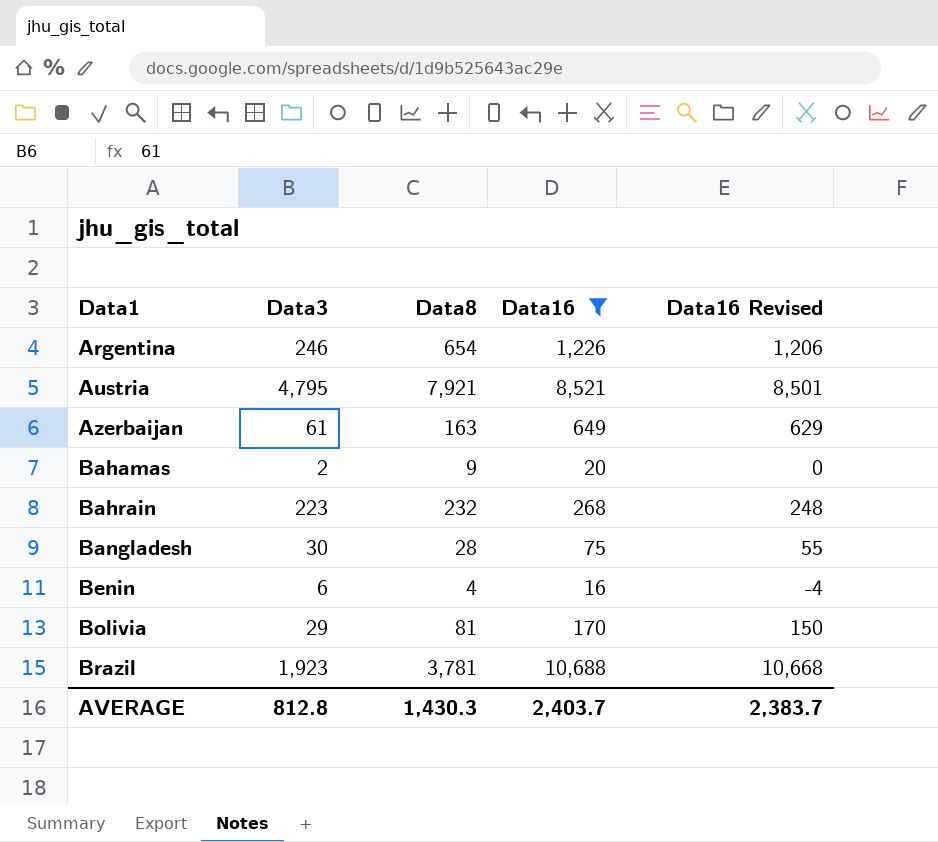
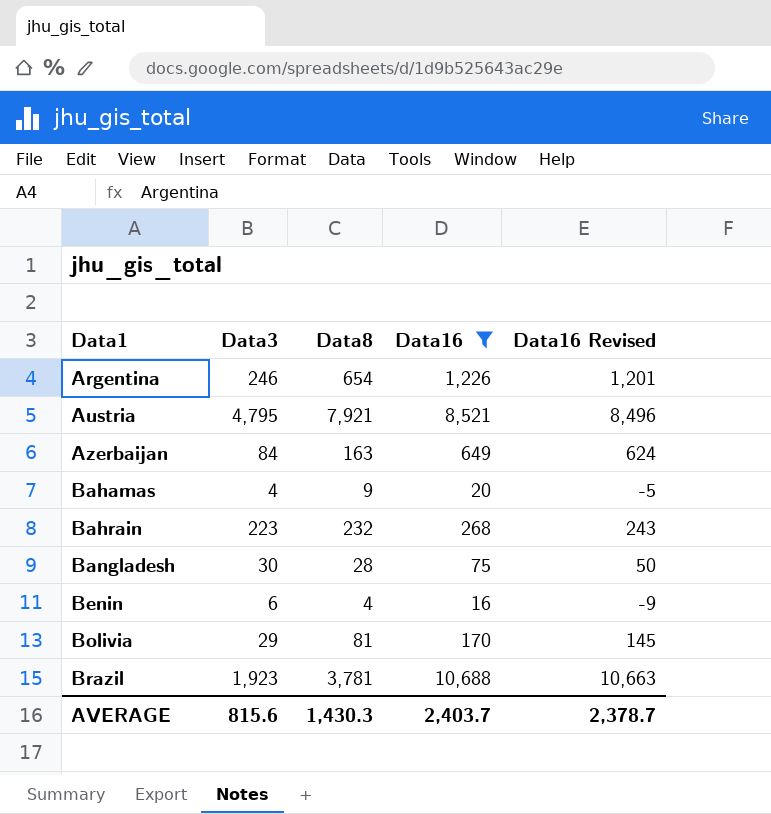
column Data16 Revised | formula: [Data16] - 20 -> [Data16] - 25
Azerbaijan | Data3: 61 -> 84
Bahamas | Data3: 2 -> 4
AVERAGE | Data3: 812.8 -> 815.6
AVERAGE | Data16 Revised: 2,383.7 -> 2,378.7

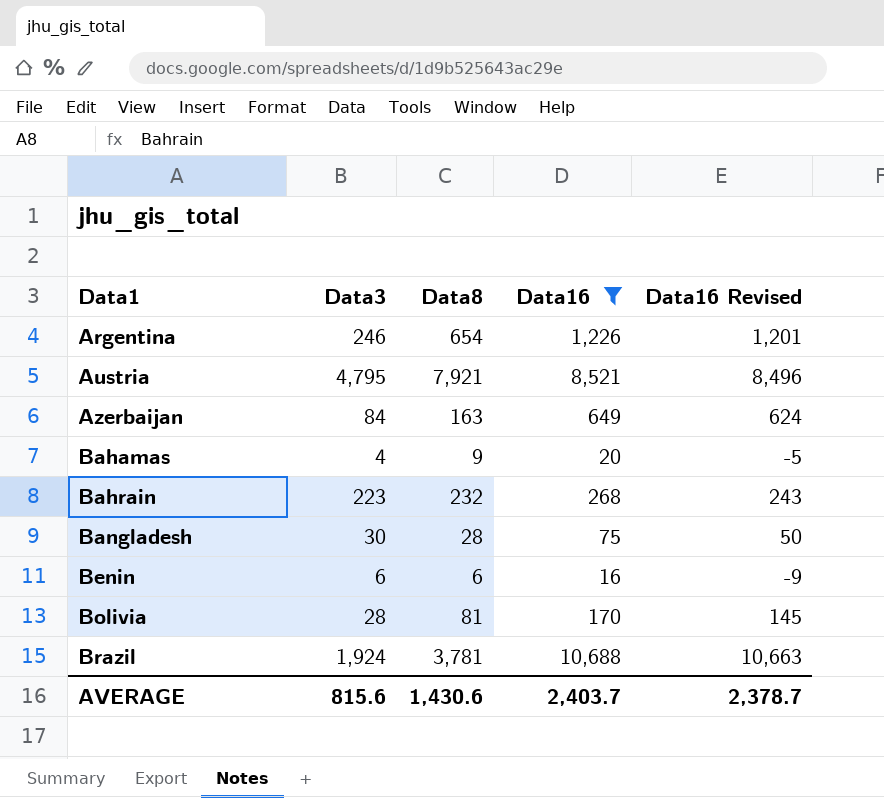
Benin | Data8: 4 -> 6
Bolivia | Data3: 29 -> 28
Brazil | Data3: 1,923 -> 1,924
AVERAGE | Data8: 1,430.3 -> 1,430.6

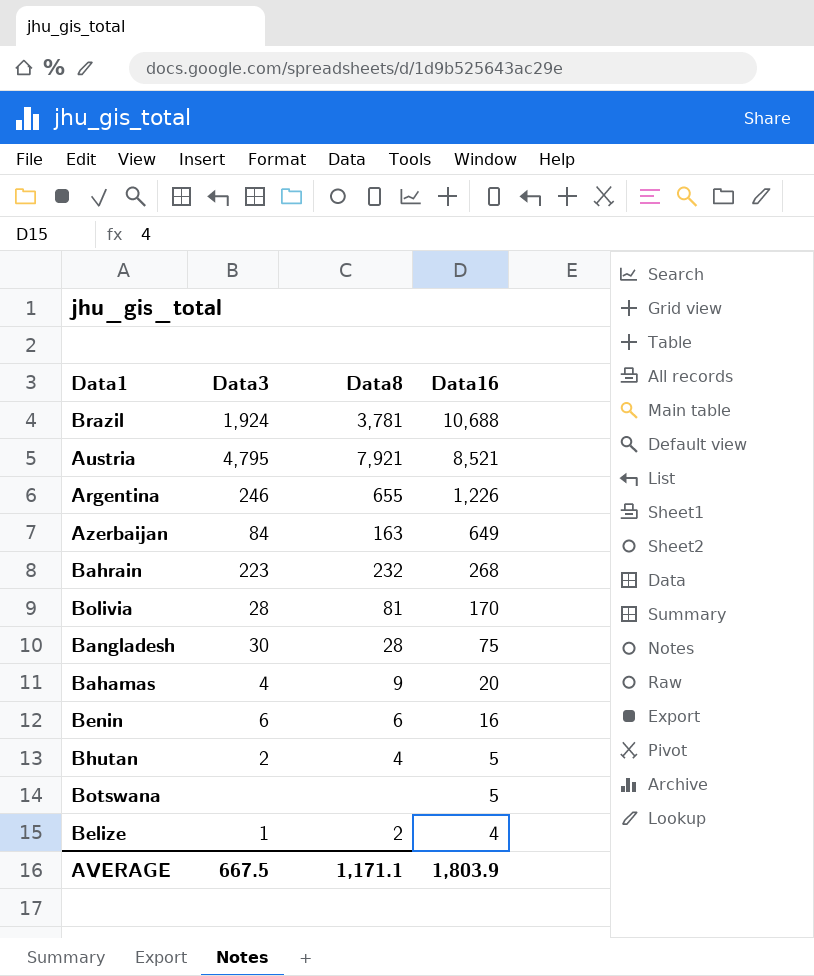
filter: Data16 >= 16 -> none
row order: Data1 ascending -> Data16 descending
column Data16 Revised | formula: [Data16] - 25 -> none
Argentina | Data8: 654 -> 655
AVERAGE | Data3: 815.6 -> 667.5
AVERAGE | Data8: 1,430.6 -> 1,171.1
AVERAGE | Data16: 2,403.7 -> 1,803.9

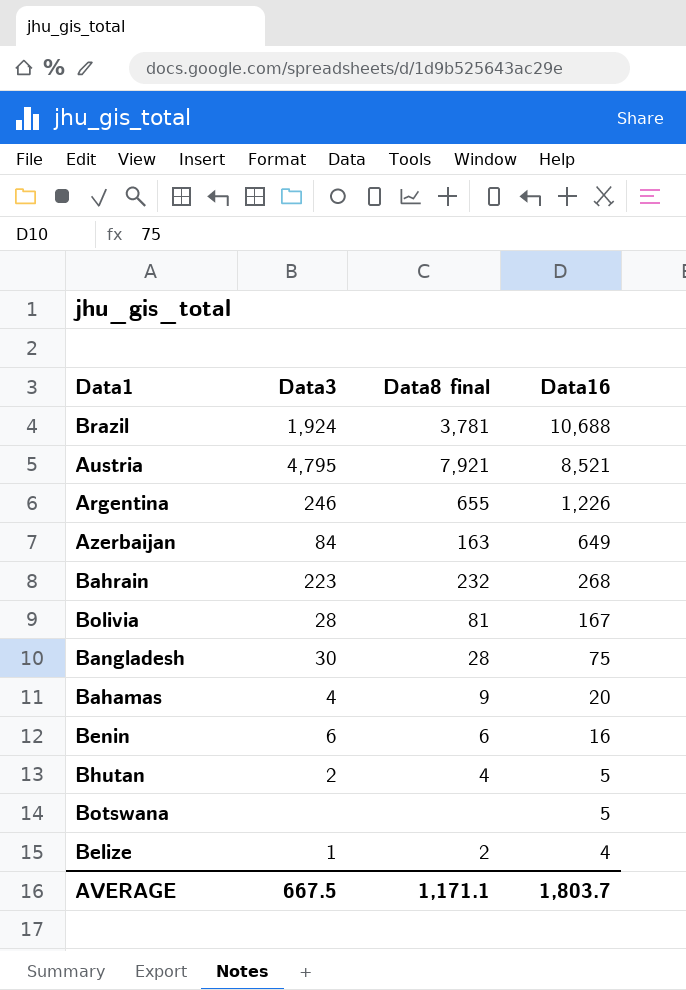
column name: Data8 -> Data8 final
Bolivia | Data16: 170 -> 167
AVERAGE | Data16: 1,803.9 -> 1,803.7

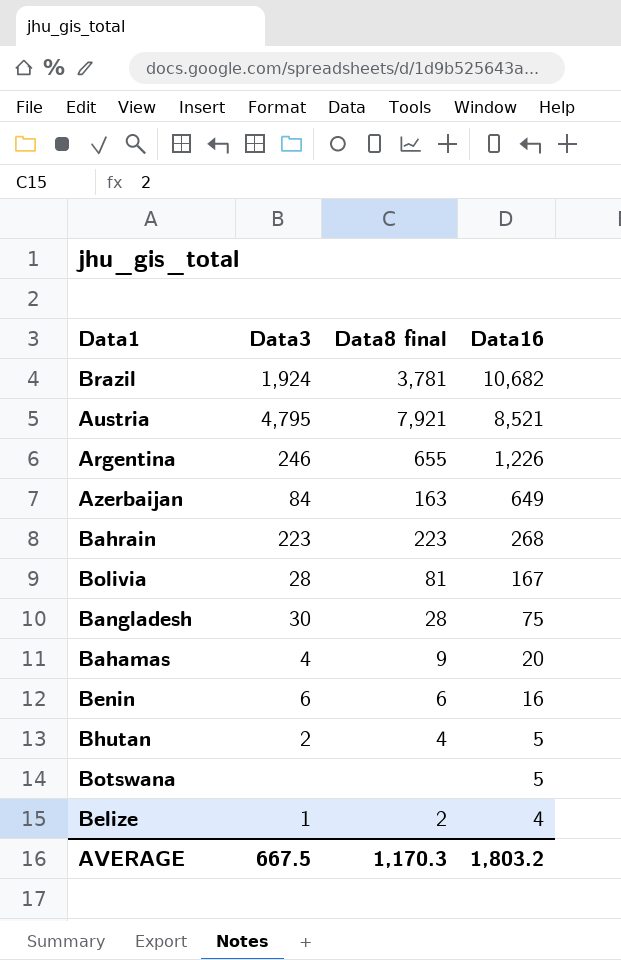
Brazil | Data16: 10,688 -> 10,682
Bahrain | Data8 final: 232 -> 223
AVERAGE | Data8 final: 1,171.1 -> 1,170.3
AVERAGE | Data16: 1,803.7 -> 1,803.2

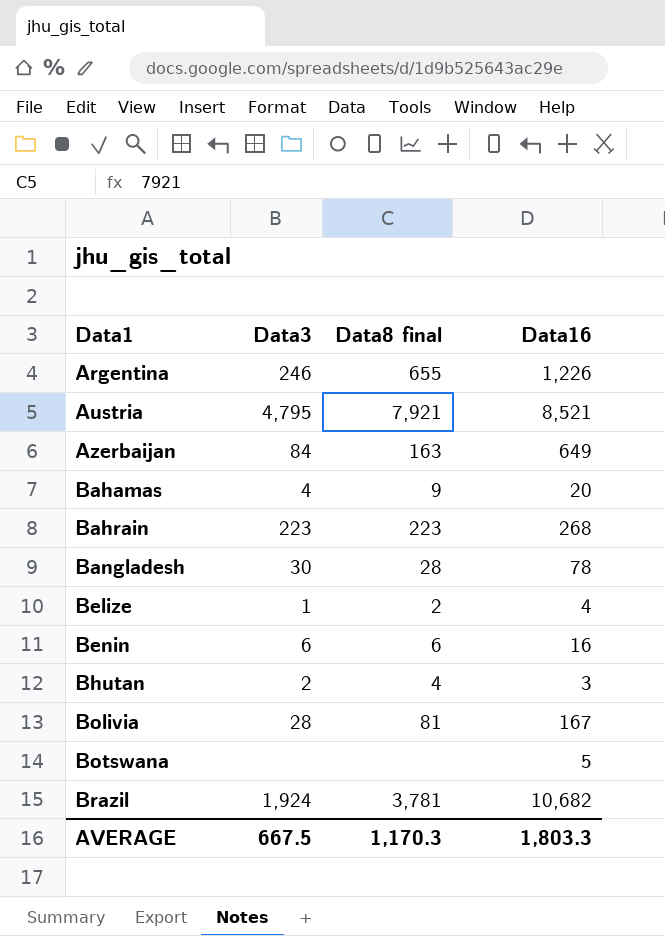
row order: Data16 descending -> Data1 ascending
Bangladesh | Data16: 75 -> 78
Bhutan | Data16: 5 -> 3
AVERAGE | Data16: 1,803.2 -> 1,803.3

